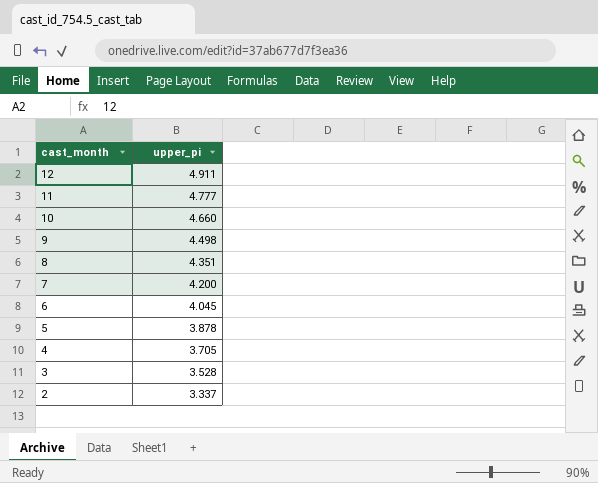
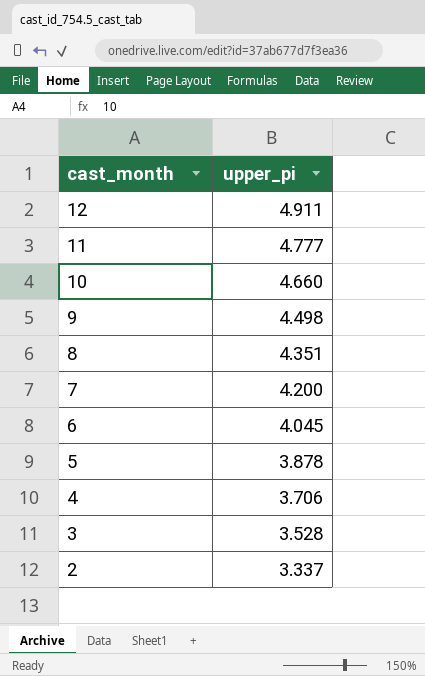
4 | upper_pi: 3.705 -> 3.706

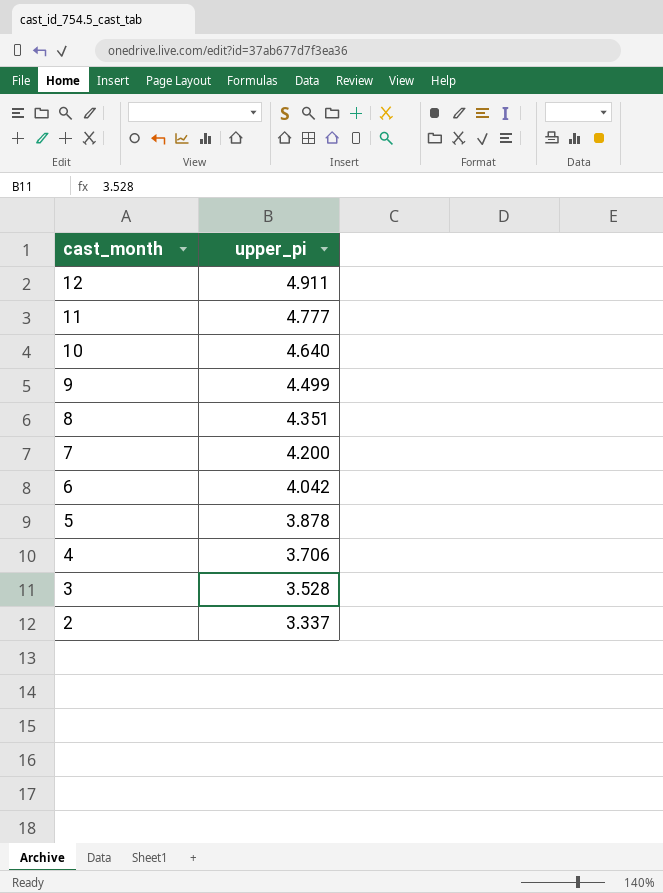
10 | upper_pi: 4.660 -> 4.640
9 | upper_pi: 4.498 -> 4.499
6 | upper_pi: 4.045 -> 4.042

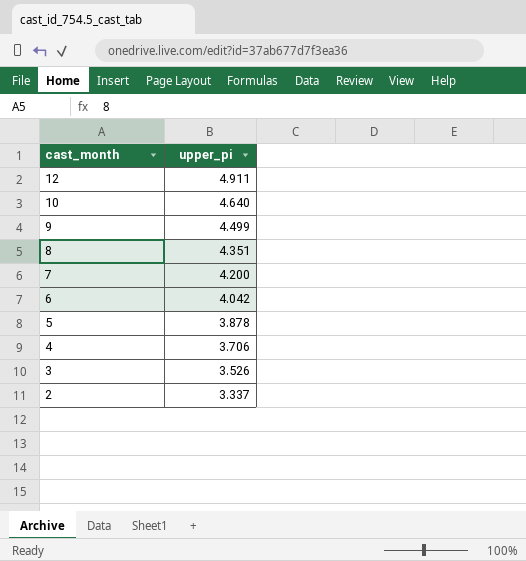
row 11: 4.777 -> none
3 | upper_pi: 3.528 -> 3.526

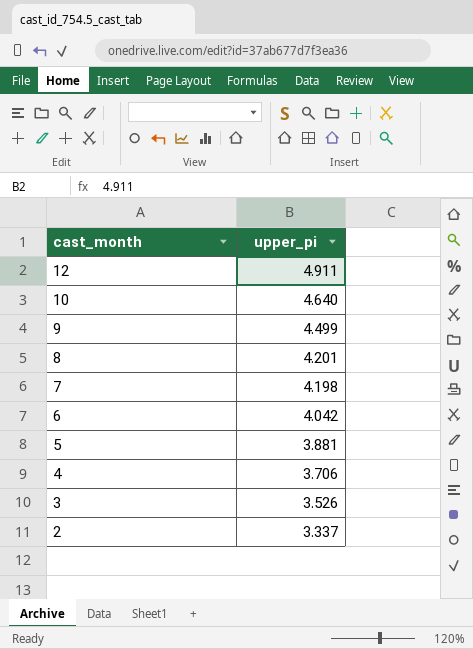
8 | upper_pi: 4.351 -> 4.201
7 | upper_pi: 4.200 -> 4.198
5 | upper_pi: 3.878 -> 3.881

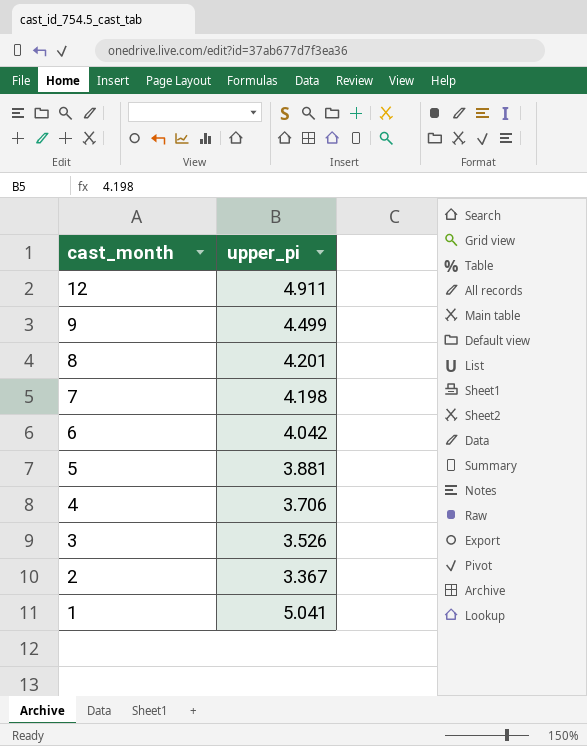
row 10: 4.640 -> none
2 | upper_pi: 3.337 -> 3.367
row 1: none -> 5.041

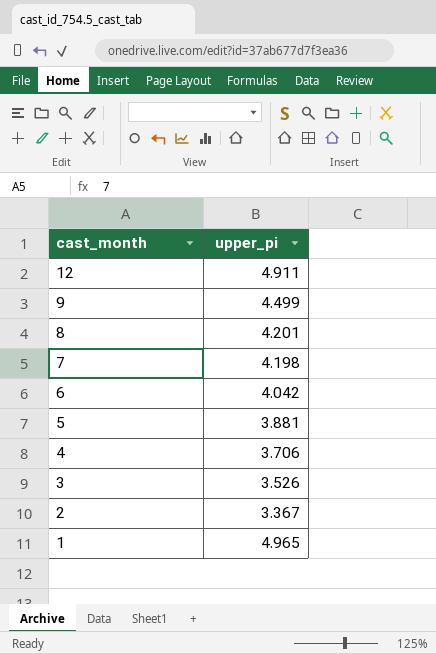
1 | upper_pi: 5.041 -> 4.965

